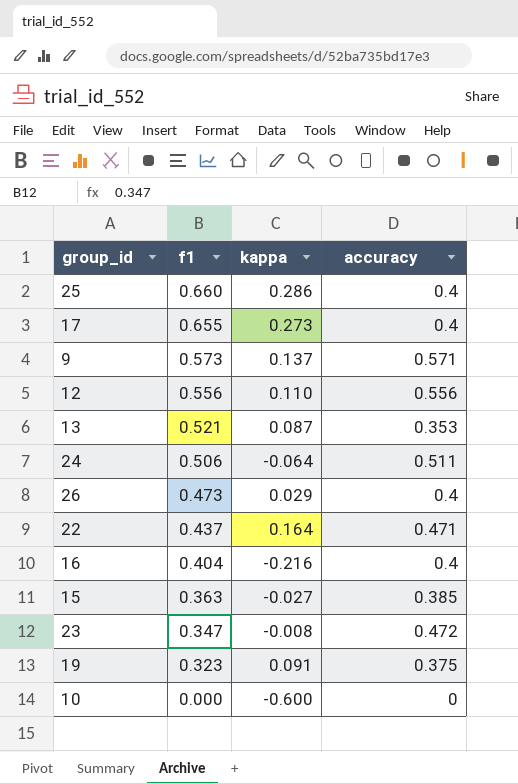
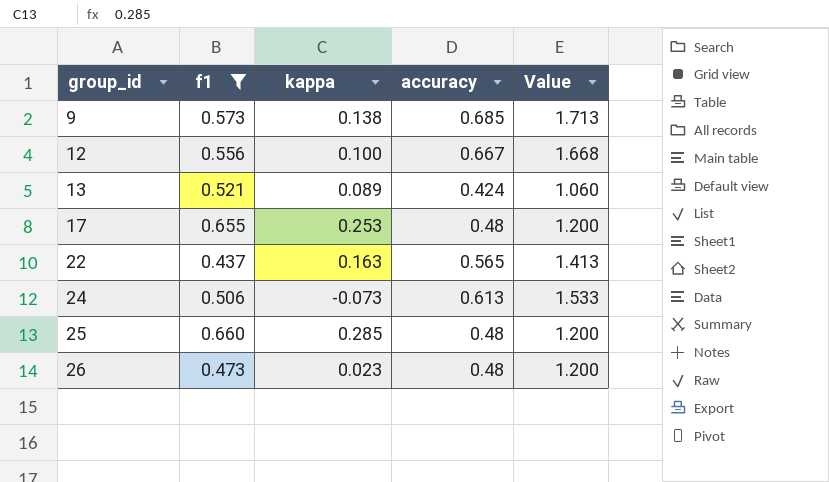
filter: none -> f1 >= 0.437
row order: f1 descending -> group_id ascending
column Value | formula: none -> [accuracy] * 2.5
9 | kappa: 0.137 -> 0.138
9 | accuracy: 0.571 -> 0.685
12 | kappa: 0.110 -> 0.100
12 | accuracy: 0.556 -> 0.667
13 | kappa: 0.087 -> 0.089
13 | accuracy: 0.353 -> 0.424
17 | kappa: 0.273 -> 0.253
17 | accuracy: 0.4 -> 0.48
22 | kappa: 0.164 -> 0.163
22 | accuracy: 0.471 -> 0.565
24 | kappa: -0.064 -> -0.073
24 | accuracy: 0.511 -> 0.613
25 | kappa: 0.286 -> 0.285
25 | accuracy: 0.4 -> 0.48
26 | kappa: 0.029 -> 0.023
26 | accuracy: 0.4 -> 0.48

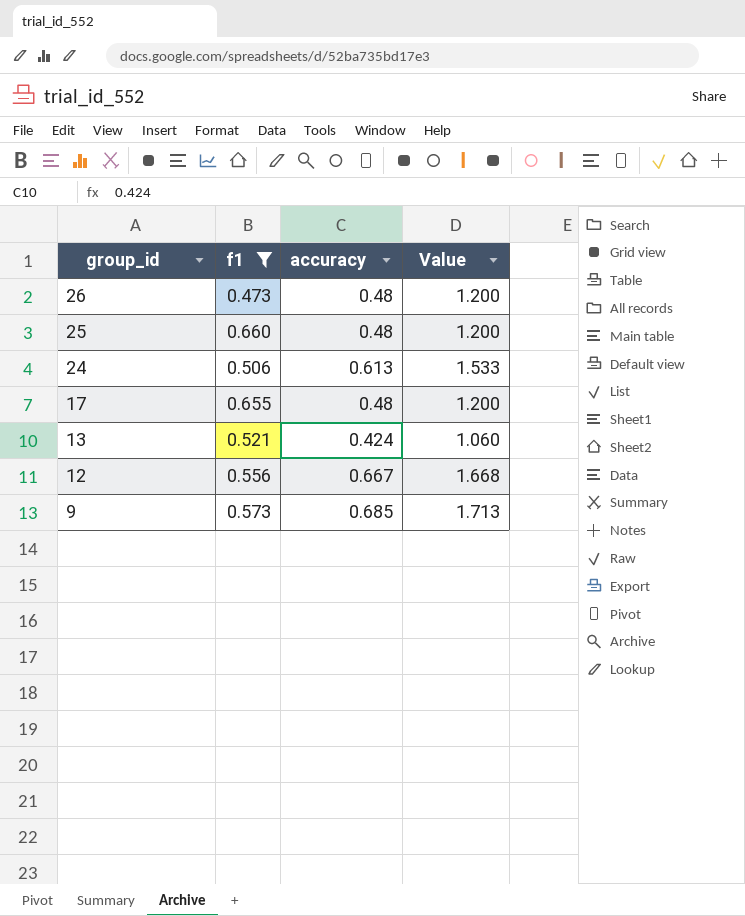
row order: group_id ascending -> group_id descending
column kappa | position: 3 -> none
row 22: 0.437 | 0.163 | 0.565 | 1.413 -> none

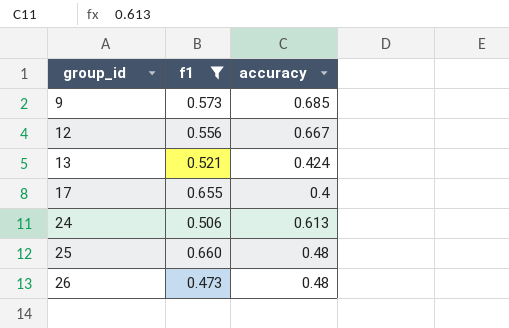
row order: group_id descending -> group_id ascending
column Value | formula: [accuracy] * 2.5 -> none
17 | accuracy: 0.48 -> 0.4

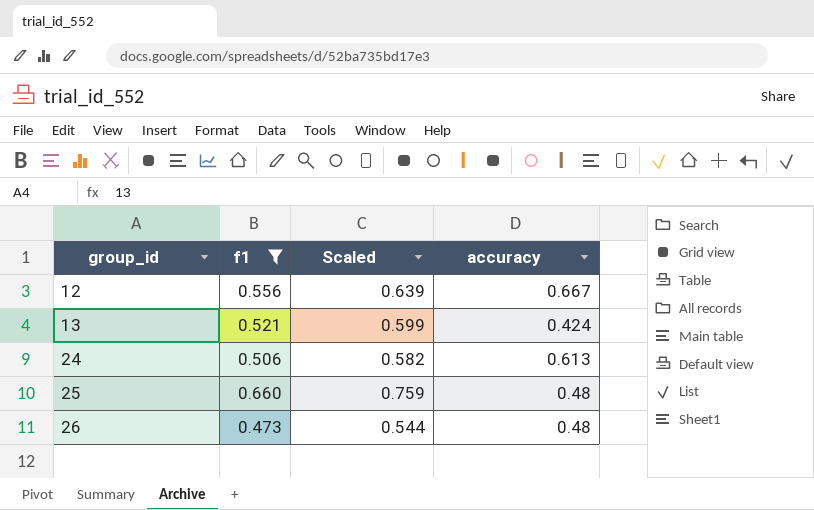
column Scaled | formula: none -> [f1] * 1.15
row 9: 0.573 | 0.685 -> none
row 17: 0.655 | 0.4 -> none

